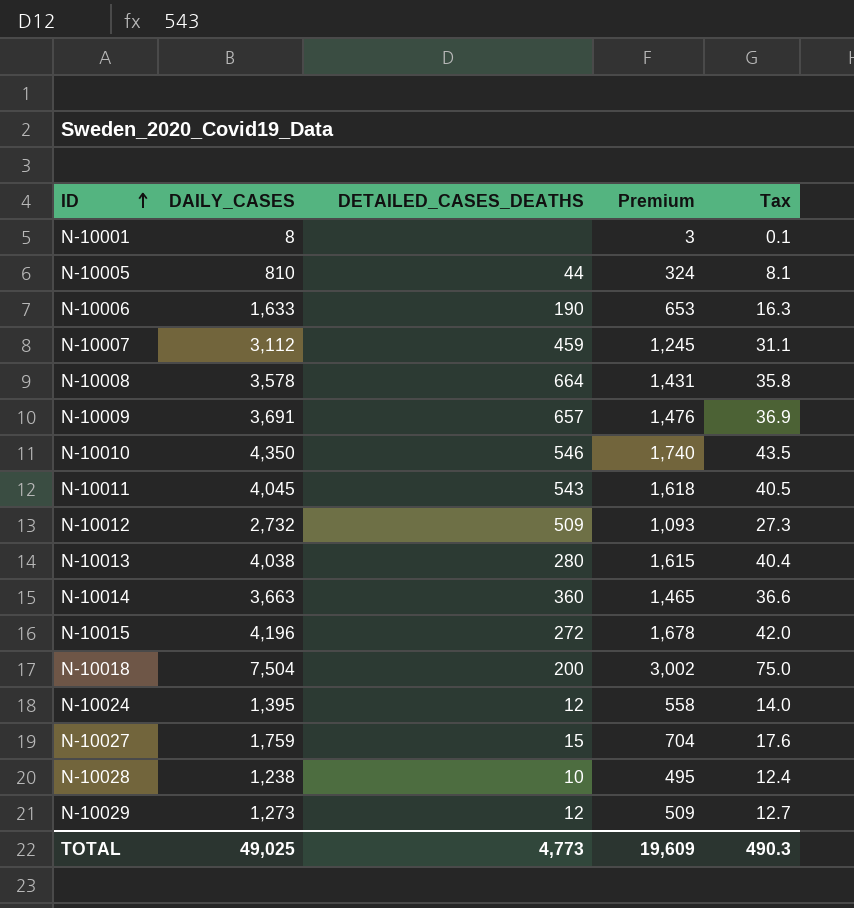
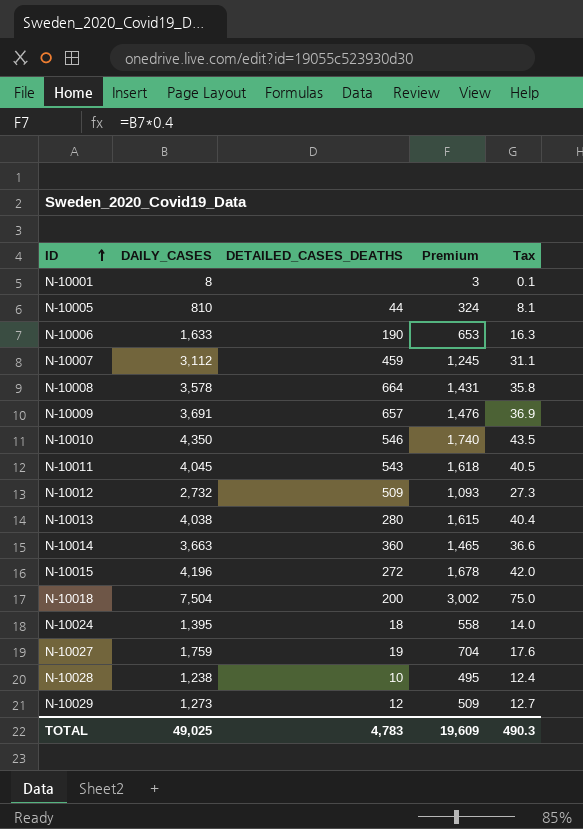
N-10024 | DETAILED_CASES_DEATHS: 12 -> 18
N-10027 | DETAILED_CASES_DEATHS: 15 -> 19
TOTAL | DETAILED_CASES_DEATHS: 4,773 -> 4,783

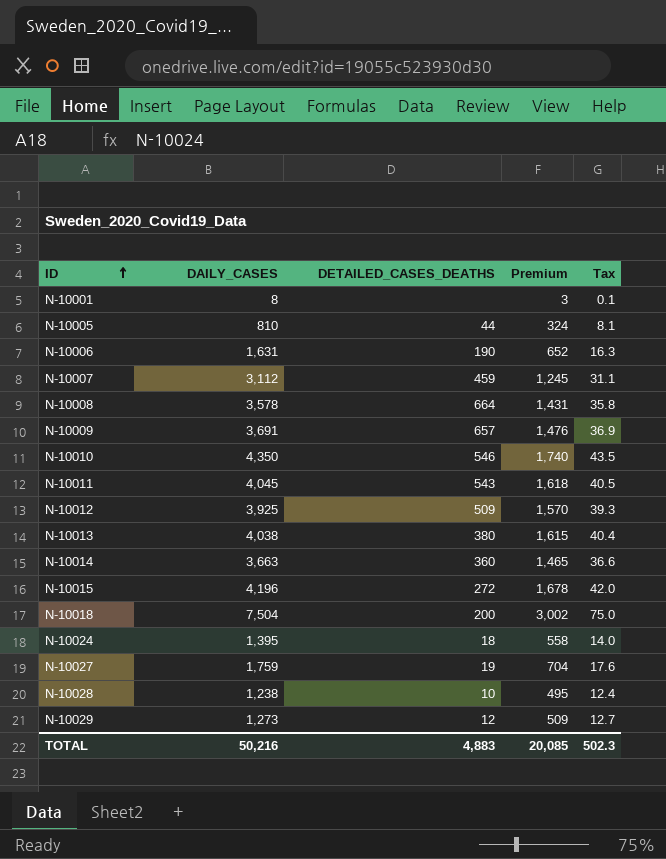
N-10006 | DAILY_CASES: 1,633 -> 1,631
N-10006 | Premium: 653 -> 652
N-10012 | DAILY_CASES: 2,732 -> 3,925
N-10012 | Premium: 1,093 -> 1,570
N-10012 | Tax: 27.3 -> 39.3
N-10013 | DETAILED_CASES_DEATHS: 280 -> 380
TOTAL | DAILY_CASES: 49,025 -> 50,216
TOTAL | DETAILED_CASES_DEATHS: 4,783 -> 4,883
TOTAL | Premium: 19,609 -> 20,085
TOTAL | Tax: 490.3 -> 502.3

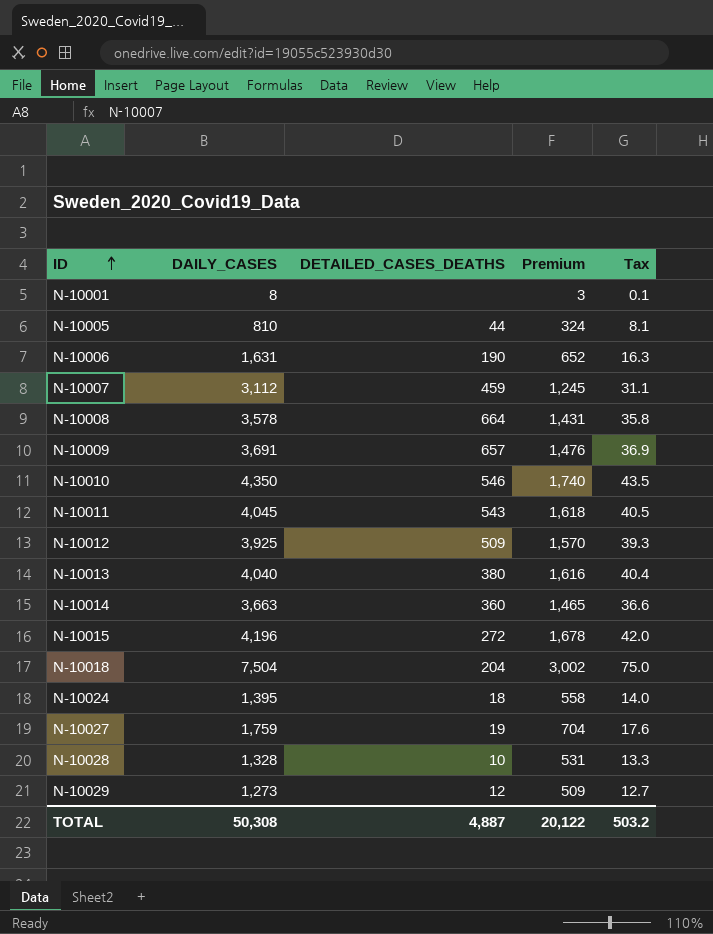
N-10013 | DAILY_CASES: 4,038 -> 4,040
N-10013 | Premium: 1,615 -> 1,616
N-10018 | DETAILED_CASES_DEATHS: 200 -> 204
N-10028 | DAILY_CASES: 1,238 -> 1,328
N-10028 | Premium: 495 -> 531
N-10028 | Tax: 12.4 -> 13.3
TOTAL | DAILY_CASES: 50,216 -> 50,308
TOTAL | DETAILED_CASES_DEATHS: 4,883 -> 4,887
TOTAL | Premium: 20,085 -> 20,122
TOTAL | Tax: 502.3 -> 503.2

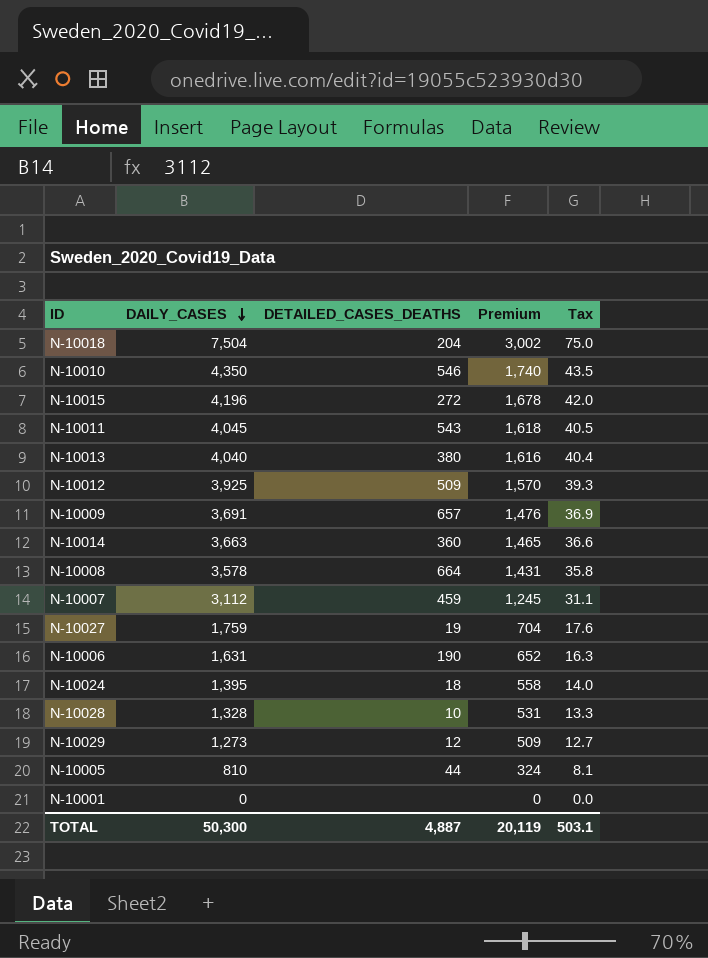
row order: ID ascending -> DAILY_CASES descending
N-10001 | DAILY_CASES: 8 -> 0
N-10001 | Premium: 3 -> 0
N-10001 | Tax: 0.1 -> 0.0
TOTAL | DAILY_CASES: 50,308 -> 50,300
TOTAL | Premium: 20,122 -> 20,119
TOTAL | Tax: 503.2 -> 503.1

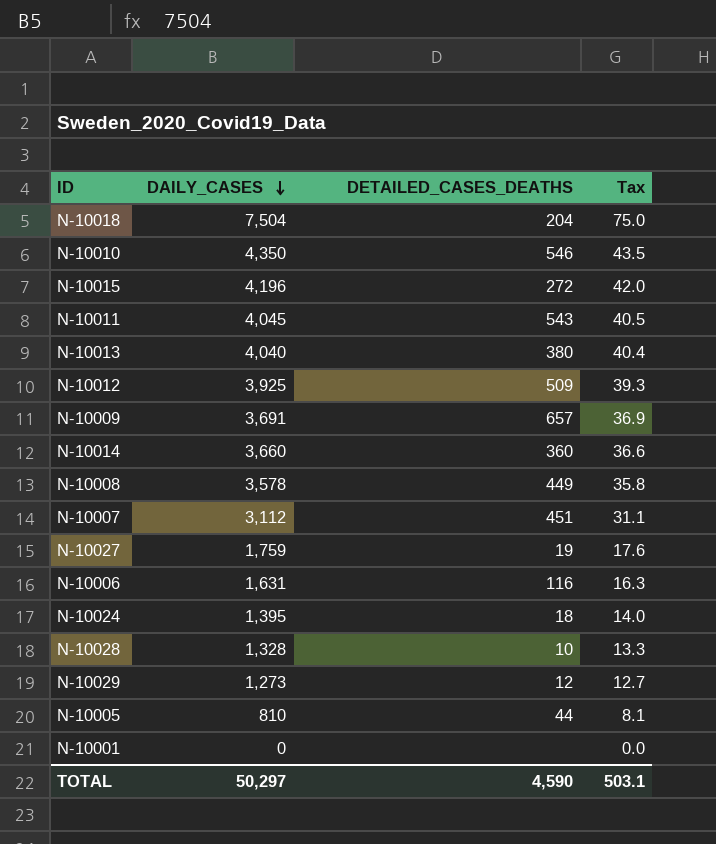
column Premium | formula: [DAILY_CASES] * 0.4 -> none
N-10014 | DAILY_CASES: 3,663 -> 3,660
N-10008 | DETAILED_CASES_DEATHS: 664 -> 449
N-10007 | DETAILED_CASES_DEATHS: 459 -> 451
N-10006 | DETAILED_CASES_DEATHS: 190 -> 116
TOTAL | DAILY_CASES: 50,300 -> 50,297
TOTAL | DETAILED_CASES_DEATHS: 4,887 -> 4,590

